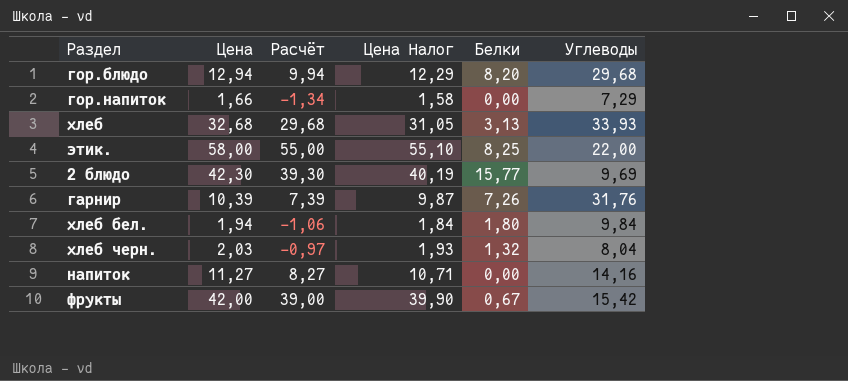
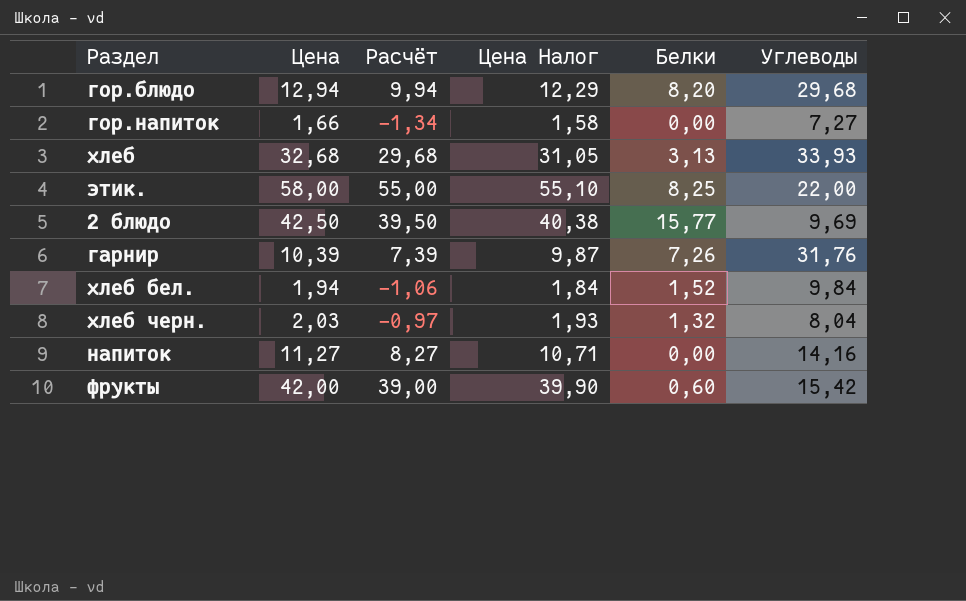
гор.напиток | Углеводы: 7,29 -> 7,27
2 блюдо | Цена: 42,30 -> 42,50
2 блюдо | Расчёт: 39,30 -> 39,50
2 блюдо | Цена Налог: 40,19 -> 40,38
хлеб бел. | Белки: 1,80 -> 1,52
фрукты | Белки: 0,67 -> 0,60

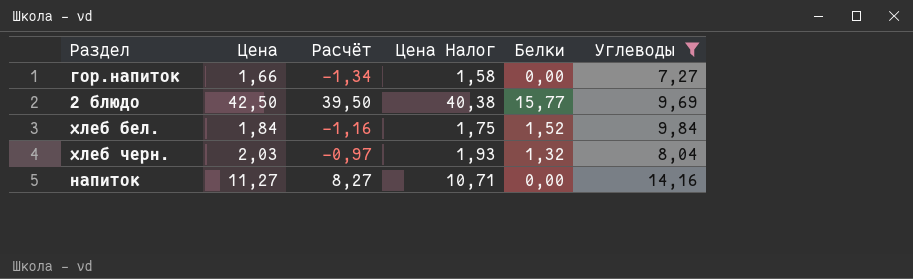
filter: none -> Углеводы <= 14,16
хлеб бел. | Цена: 1,94 -> 1,84
хлеб бел. | Расчёт: -1,06 -> -1,16
хлеб бел. | Цена Налог: 1,84 -> 1,75

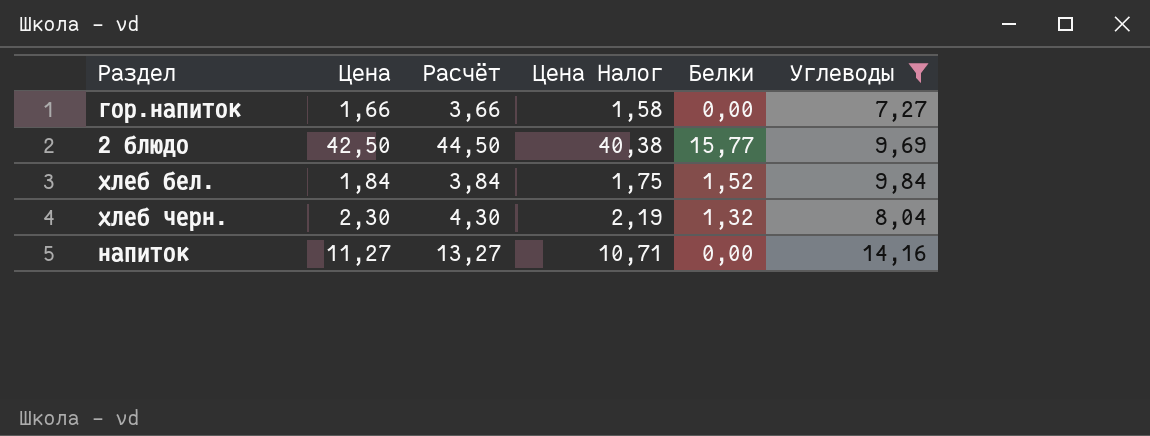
column Расчёт | formula: [Цена] - 3 -> [Цена] + 2
хлеб черн. | Цена: 2,03 -> 2,30
хлеб черн. | Цена Налог: 1,93 -> 2,19

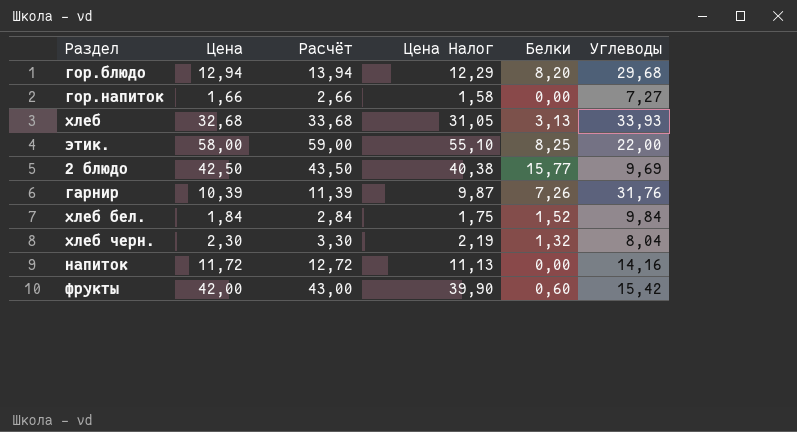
filter: Углеводы <= 14,16 -> none
column Расчёт | formula: [Цена] + 2 -> [Цена] + 1
напиток | Цена: 11,27 -> 11,72
напиток | Цена Налог: 10,71 -> 11,13

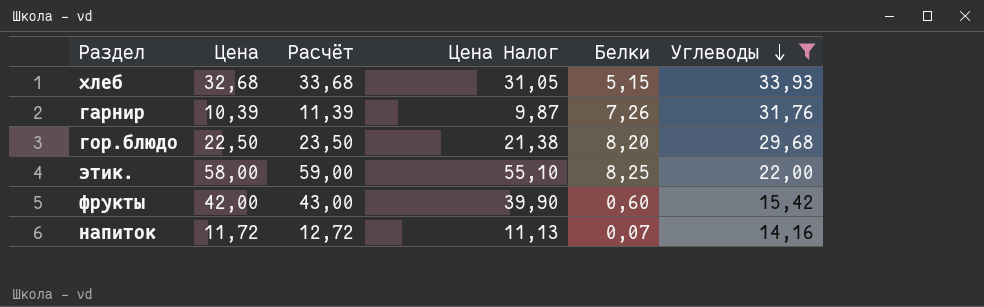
filter: none -> Углеводы >= 14,16
row order: none -> Углеводы descending
хлеб | Белки: 3,13 -> 5,15
гор.блюдо | Цена: 12,94 -> 22,50
гор.блюдо | Расчёт: 13,94 -> 23,50
гор.блюдо | Цена Налог: 12,29 -> 21,38
напиток | Белки: 0,00 -> 0,07

